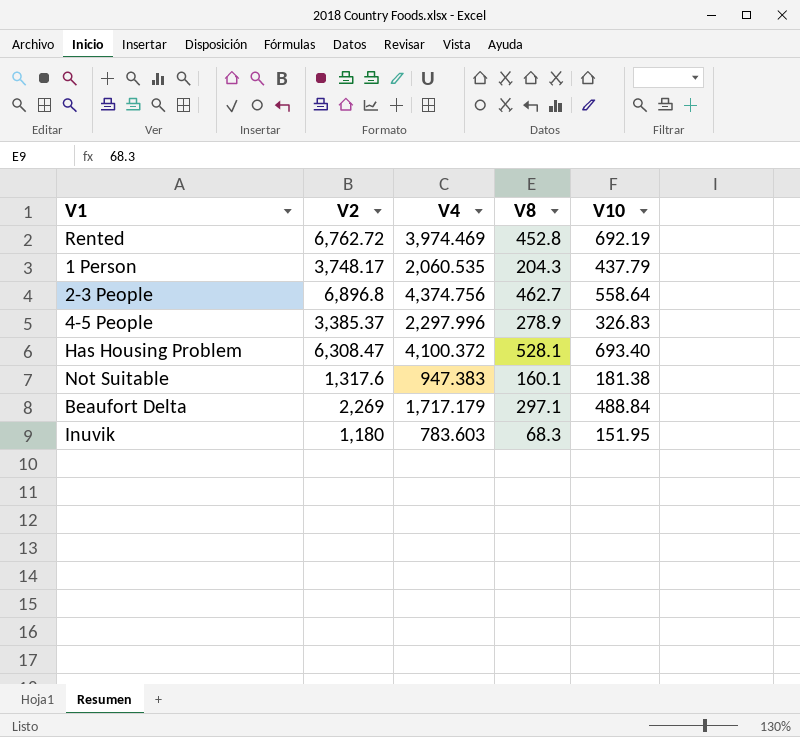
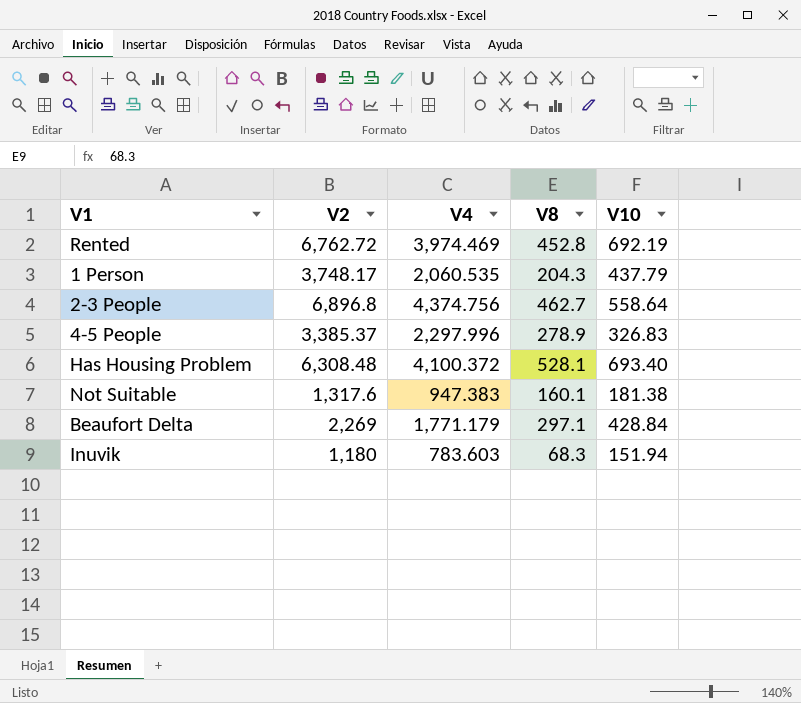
Has Housing Problem | V2: 6,308.47 -> 6,308.48
Beaufort Delta | V4: 1,717.179 -> 1,771.179
Beaufort Delta | V10: 488.84 -> 428.84
Inuvik | V10: 151.95 -> 151.94

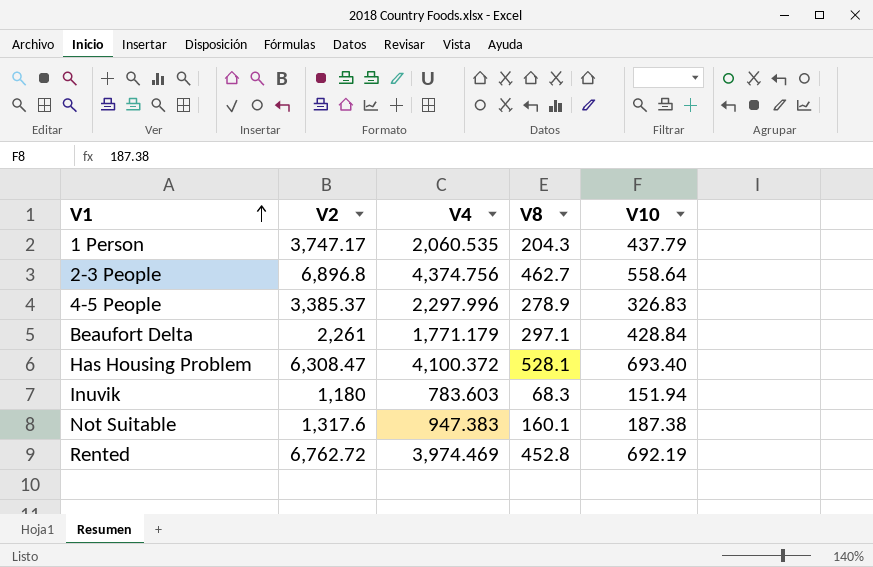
row order: none -> V1 ascending
1 Person | V2: 3,748.17 -> 3,747.17
Beaufort Delta | V2: 2,269 -> 2,261
Has Housing Problem | V2: 6,308.48 -> 6,308.47
Not Suitable | V10: 181.38 -> 187.38

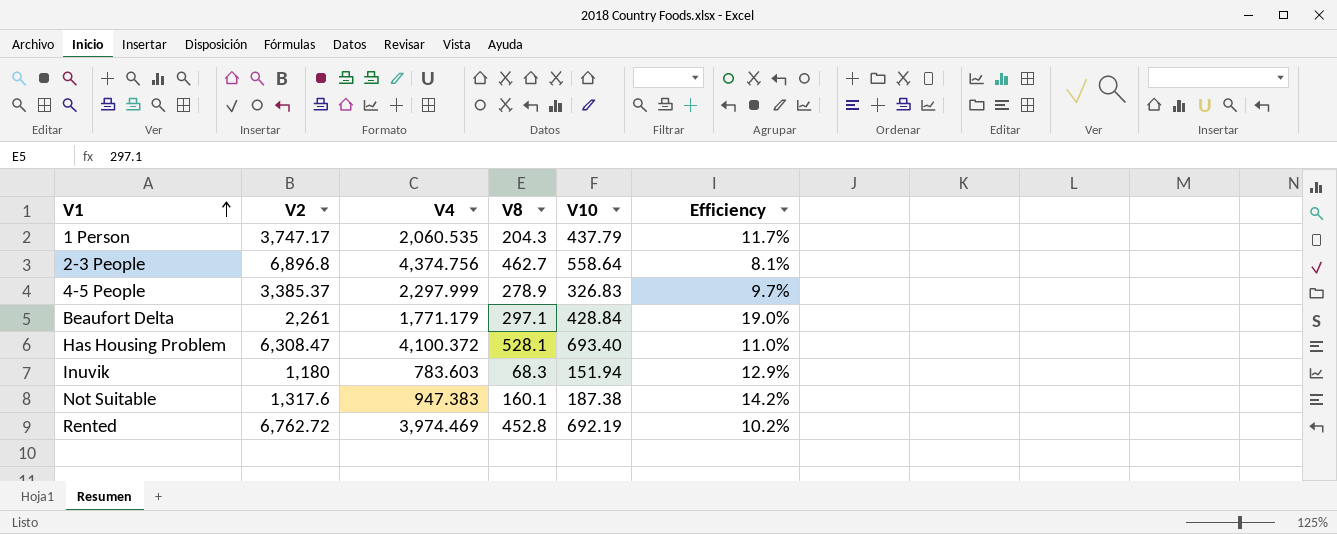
column Efficiency | formula: none -> [V10] / [V2]
4-5 People | V4: 2,297.996 -> 2,297.999

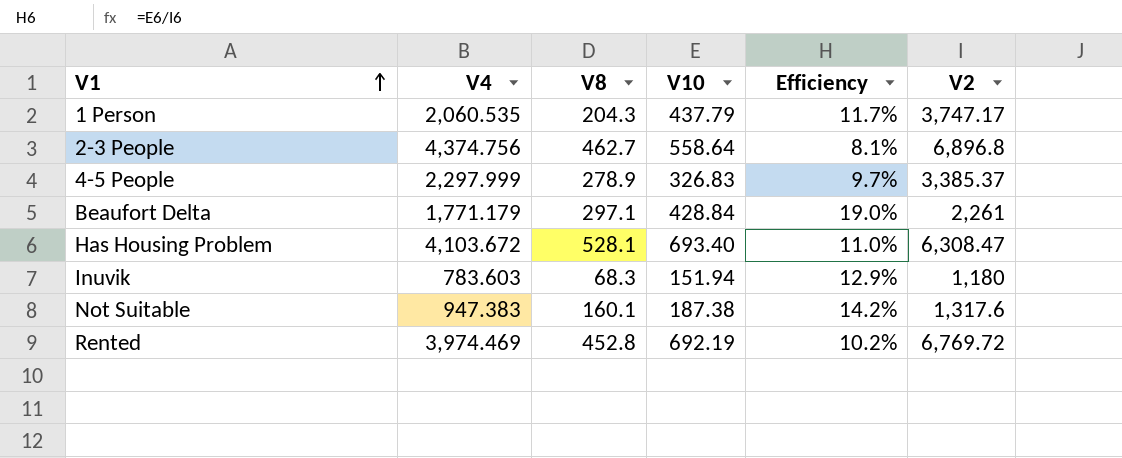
column V2 | position: 2 -> 6
Has Housing Problem | V4: 4,100.372 -> 4,103.672
Rented | V2: 6,762.72 -> 6,769.72

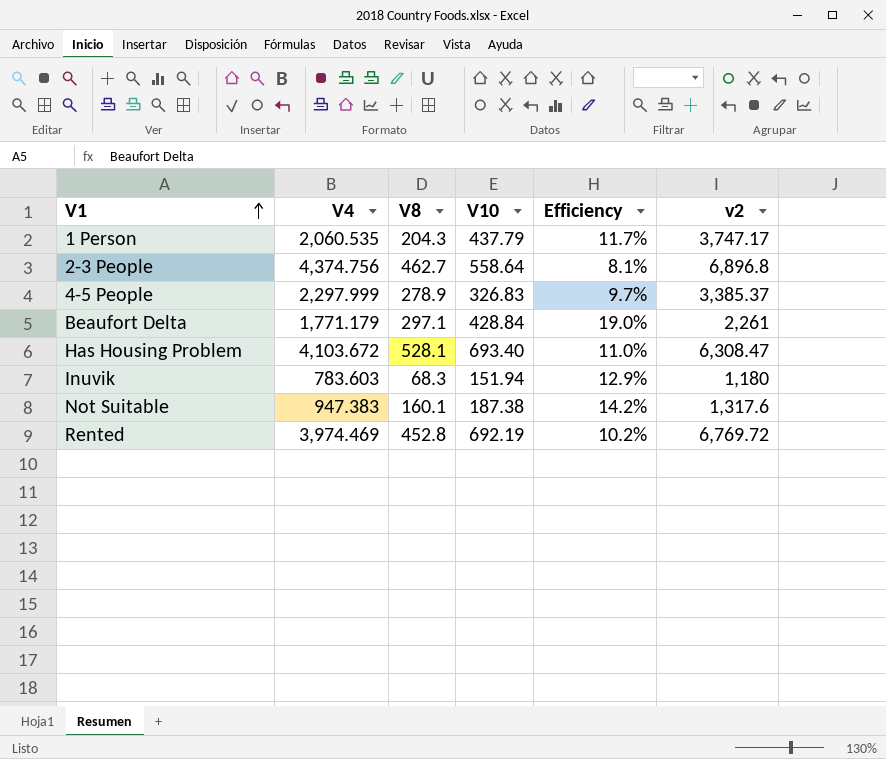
column name: V2 -> v2

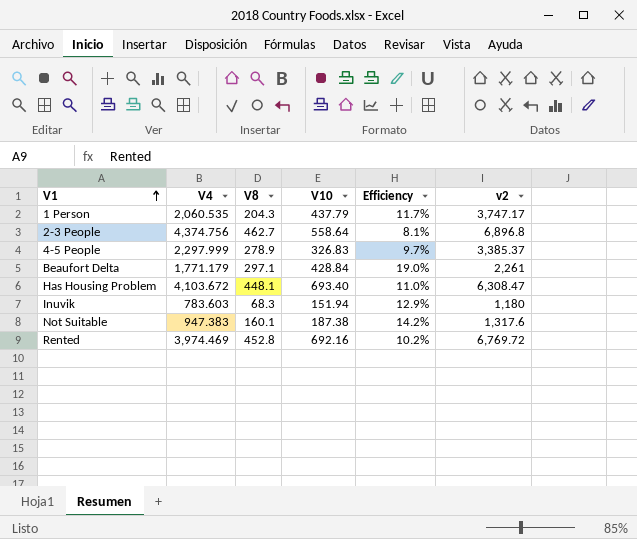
Has Housing Problem | V8: 528.1 -> 448.1
Rented | V10: 692.19 -> 692.16

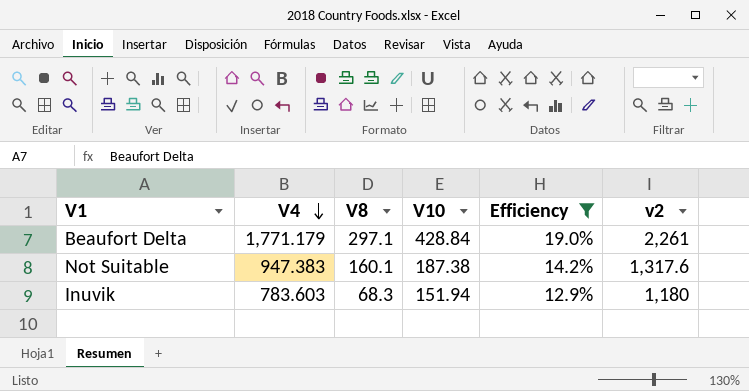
filter: none -> Efficiency >= 12.9%
row order: V1 ascending -> V4 descending

